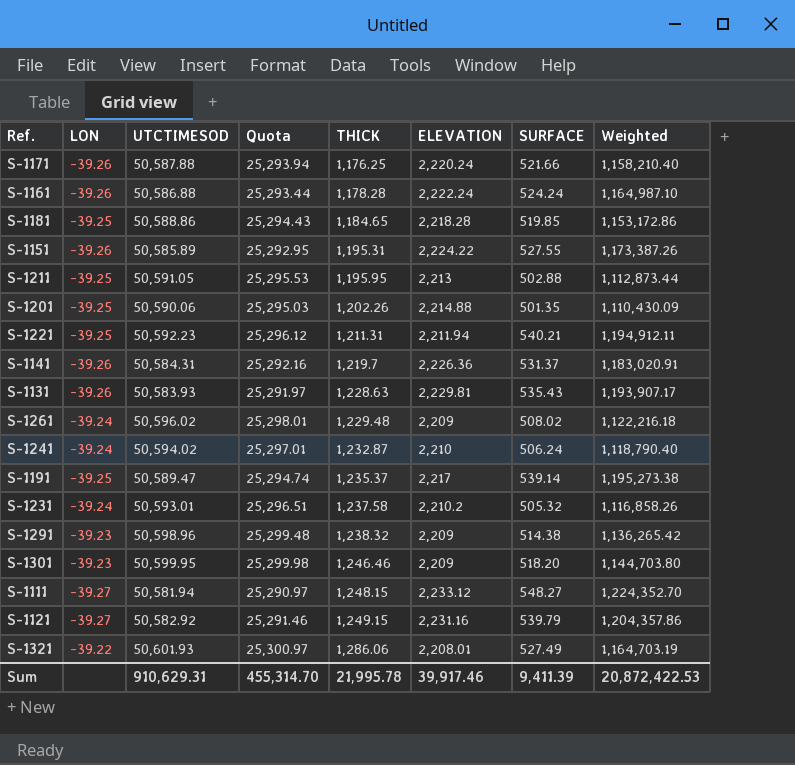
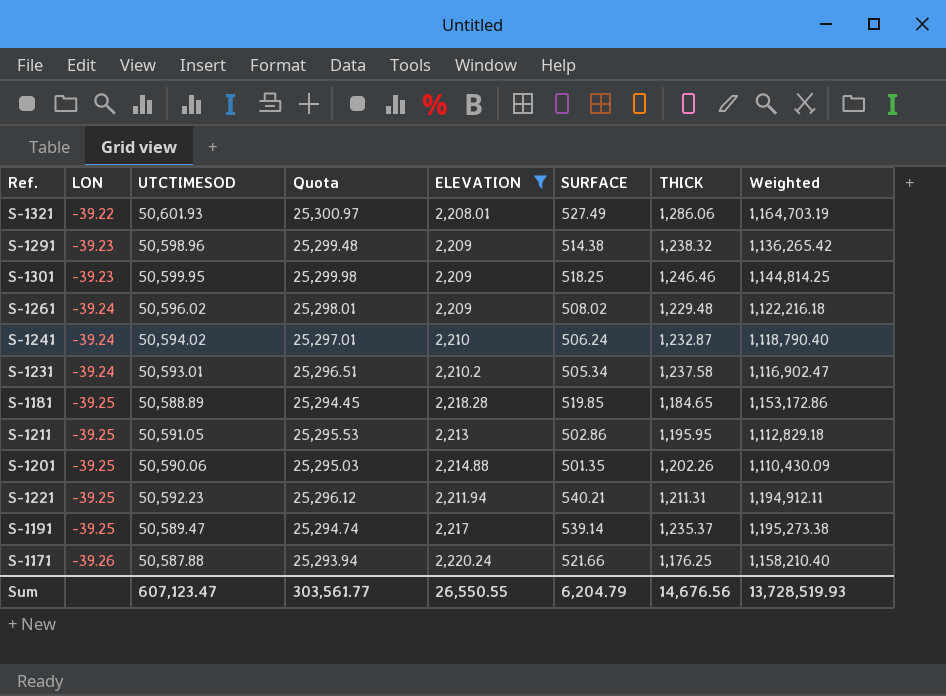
filter: none -> ELEVATION <= 2,220.24
row order: THICK ascending -> LON descending
column THICK | position: 5 -> 7
S-1301 | SURFACE: 518.20 -> 518.25
S-1301 | Weighted: 1,144,703.80 -> 1,144,814.25
S-1231 | SURFACE: 505.32 -> 505.34
S-1231 | Weighted: 1,116,858.26 -> 1,116,902.47
S-1181 | UTCTIMESOD: 50,588.86 -> 50,588.89
S-1181 | Quota: 25,294.43 -> 25,294.45
S-1211 | SURFACE: 502.88 -> 502.86
S-1211 | Weighted: 1,112,873.44 -> 1,112,829.18
Sum | UTCTIMESOD: 910,629.31 -> 607,123.47
Sum | Quota: 455,314.70 -> 303,561.77
Sum | ELEVATION: 39,917.46 -> 26,550.55
Sum | SURFACE: 9,411.39 -> 6,204.79
Sum | THICK: 21,995.78 -> 14,676.56
Sum | Weighted: 20,872,422.53 -> 13,728,519.93

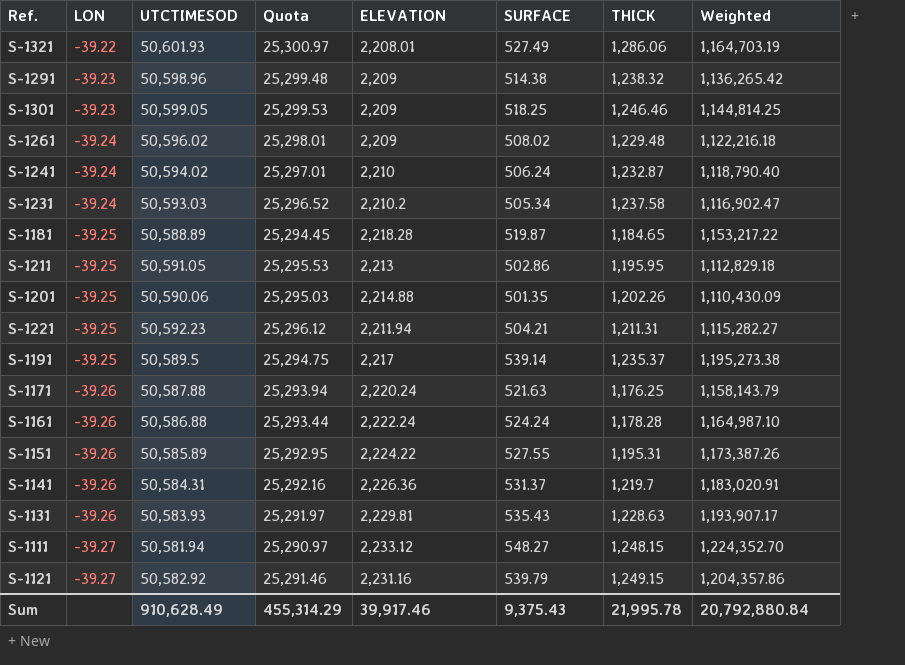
filter: ELEVATION <= 2,220.24 -> none
S-1301 | UTCTIMESOD: 50,599.95 -> 50,599.05
S-1301 | Quota: 25,299.98 -> 25,299.53
S-1231 | UTCTIMESOD: 50,593.01 -> 50,593.03
S-1231 | Quota: 25,296.51 -> 25,296.52
S-1181 | SURFACE: 519.85 -> 519.87
S-1181 | Weighted: 1,153,172.86 -> 1,153,217.22
S-1221 | SURFACE: 540.21 -> 504.21
S-1221 | Weighted: 1,194,912.11 -> 1,115,282.27
S-1191 | UTCTIMESOD: 50,589.47 -> 50,589.5
S-1191 | Quota: 25,294.74 -> 25,294.75
S-1171 | SURFACE: 521.66 -> 521.63
S-1171 | Weighted: 1,158,210.40 -> 1,158,143.79
Sum | UTCTIMESOD: 607,123.47 -> 910,628.49
Sum | Quota: 303,561.77 -> 455,314.29
Sum | ELEVATION: 26,550.55 -> 39,917.46
Sum | SURFACE: 6,204.79 -> 9,375.43
Sum | THICK: 14,676.56 -> 21,995.78
Sum | Weighted: 13,728,519.93 -> 20,792,880.84

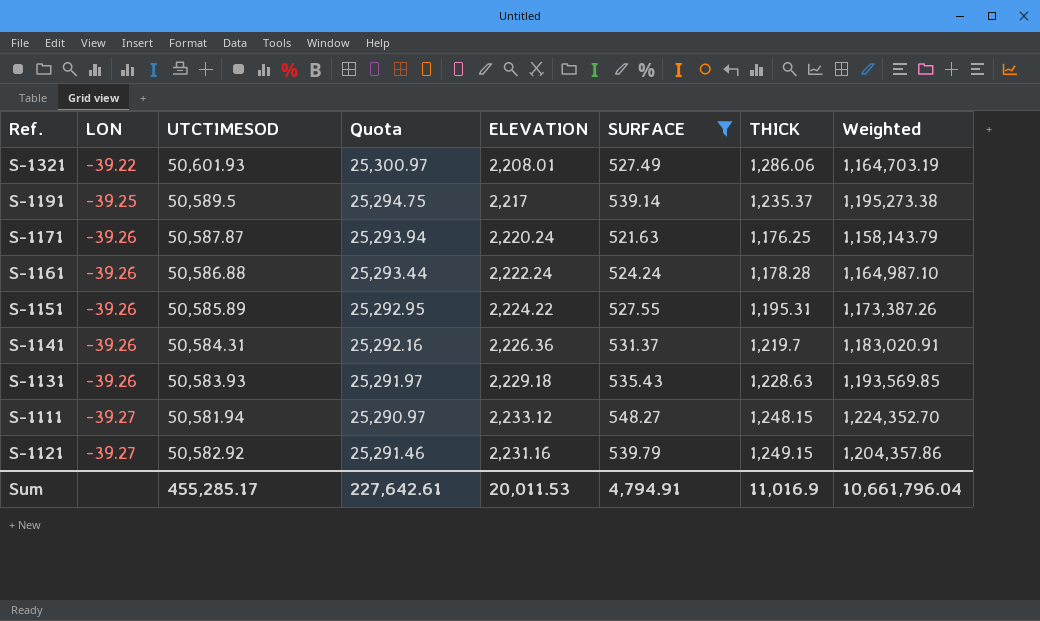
filter: none -> SURFACE >= 521.63
S-1171 | UTCTIMESOD: 50,587.88 -> 50,587.87
S-1131 | ELEVATION: 2,229.81 -> 2,229.18
S-1131 | Weighted: 1,193,907.17 -> 1,193,569.85
Sum | UTCTIMESOD: 910,628.49 -> 455,285.17
Sum | Quota: 455,314.29 -> 227,642.61
Sum | ELEVATION: 39,917.46 -> 20,011.53
Sum | SURFACE: 9,375.43 -> 4,794.91
Sum | THICK: 21,995.78 -> 11,016.9
Sum | Weighted: 20,792,880.84 -> 10,661,796.04

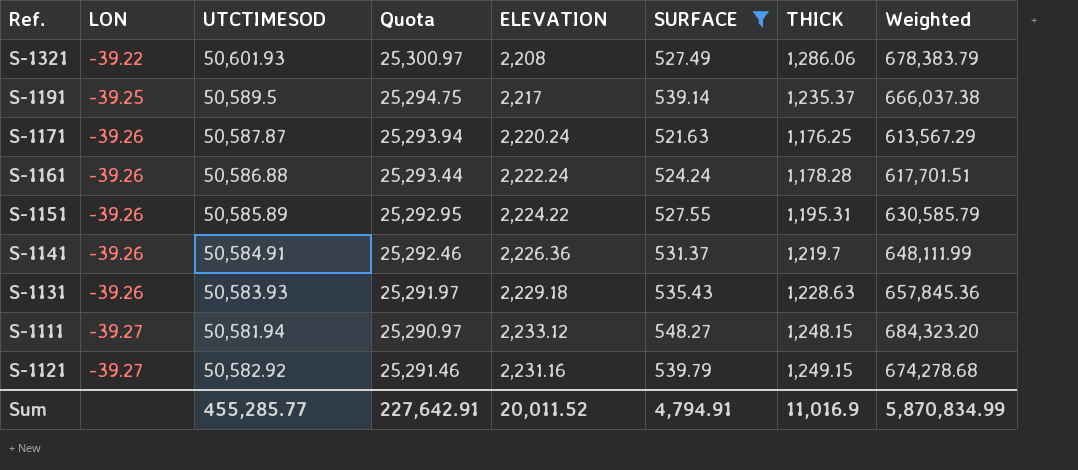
column Weighted | formula: [ELEVATION] * [SURFACE] -> [SURFACE] * [THICK]
S-1321 | ELEVATION: 2,208.01 -> 2,208
S-1141 | UTCTIMESOD: 50,584.31 -> 50,584.91
S-1141 | Quota: 25,292.16 -> 25,292.46
Sum | UTCTIMESOD: 455,285.17 -> 455,285.77
Sum | Quota: 227,642.61 -> 227,642.91
Sum | ELEVATION: 20,011.53 -> 20,011.52
Sum | Weighted: 10,661,796.04 -> 5,870,834.99

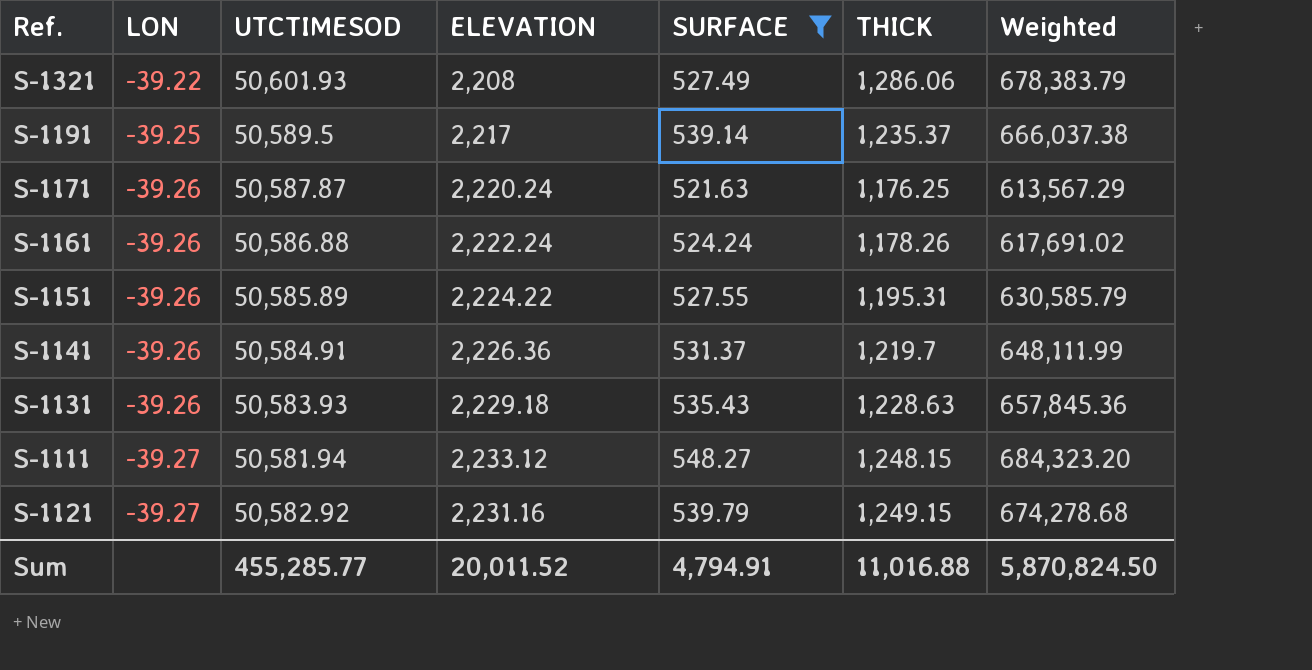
column Quota | formula: [UTCTIMESOD] * 0.5 -> none
S-1161 | THICK: 1,178.28 -> 1,178.26
S-1161 | Weighted: 617,701.51 -> 617,691.02
Sum | THICK: 11,016.9 -> 11,016.88
Sum | Weighted: 5,870,834.99 -> 5,870,824.50

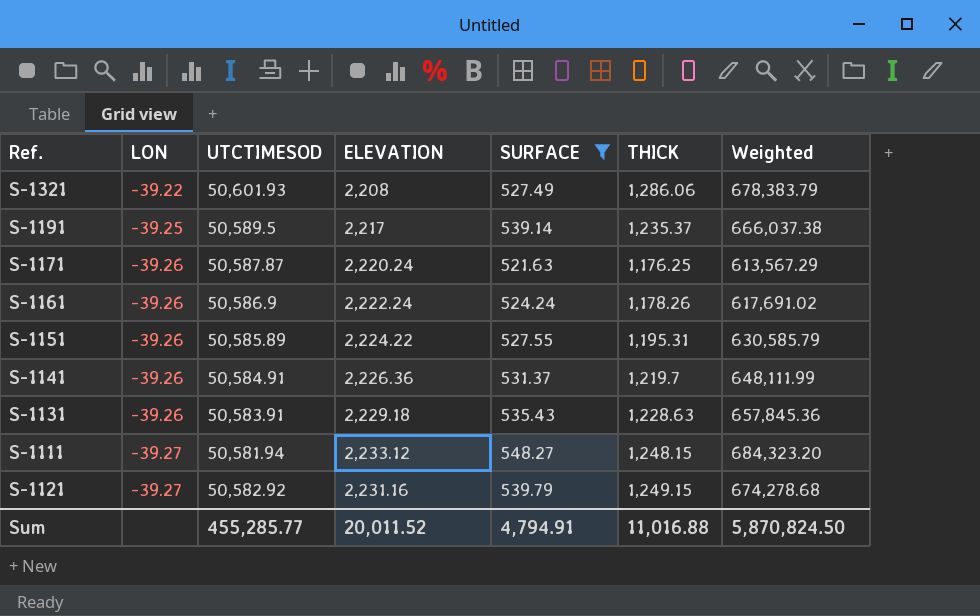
S-1161 | UTCTIMESOD: 50,586.88 -> 50,586.9
S-1131 | UTCTIMESOD: 50,583.93 -> 50,583.91

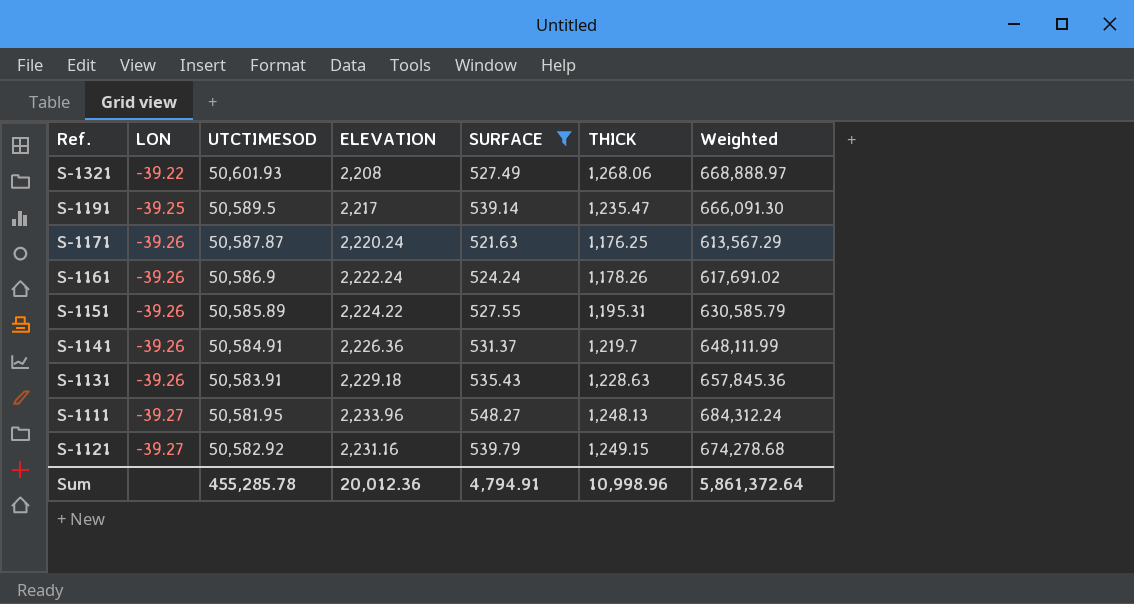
S-1321 | THICK: 1,286.06 -> 1,268.06
S-1321 | Weighted: 678,383.79 -> 668,888.97
S-1191 | THICK: 1,235.37 -> 1,235.47
S-1191 | Weighted: 666,037.38 -> 666,091.30
S-1111 | UTCTIMESOD: 50,581.94 -> 50,581.95
S-1111 | ELEVATION: 2,233.12 -> 2,233.96
S-1111 | THICK: 1,248.15 -> 1,248.13
S-1111 | Weighted: 684,323.20 -> 684,312.24
Sum | UTCTIMESOD: 455,285.77 -> 455,285.78
Sum | ELEVATION: 20,011.52 -> 20,012.36
Sum | THICK: 11,016.88 -> 10,998.96
Sum | Weighted: 5,870,824.50 -> 5,861,372.64

